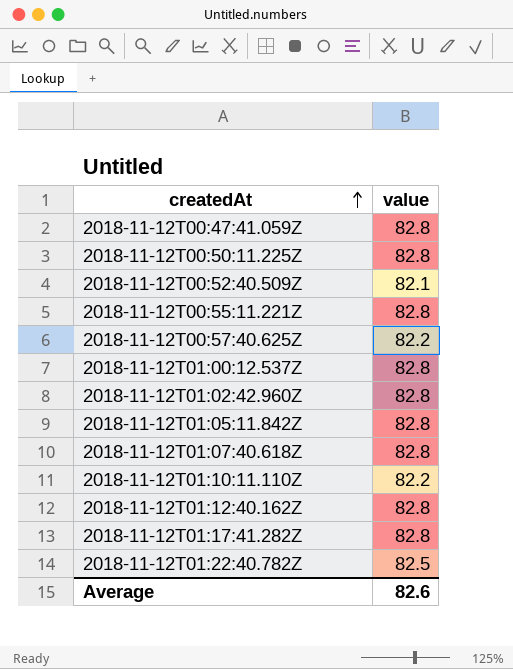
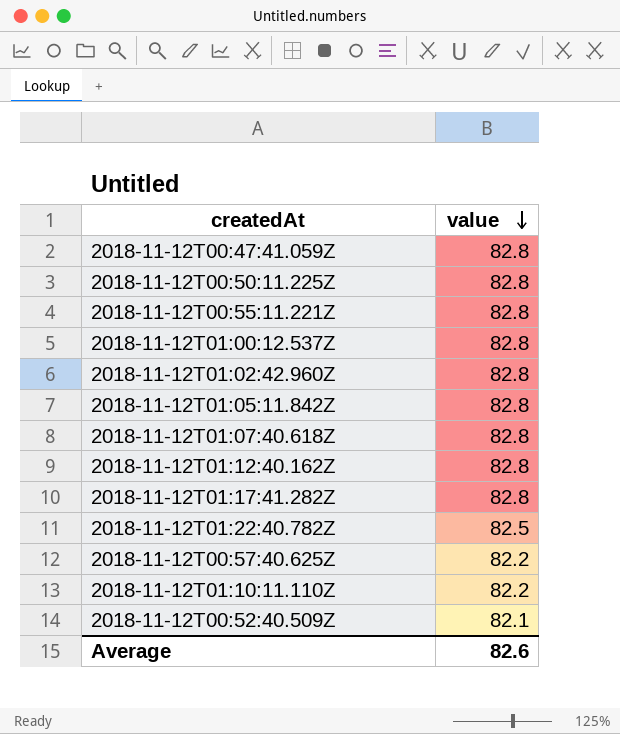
row order: createdAt ascending -> value descending

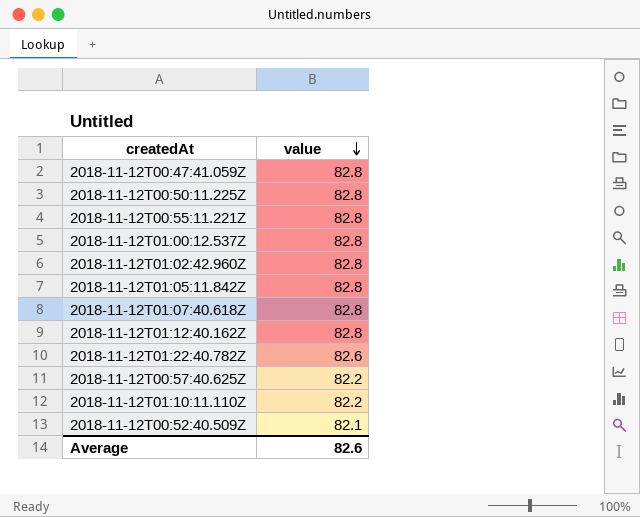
row 2018-11-12T01:17:41.282Z: 82.8 -> none
2018-11-12T01:22:40.782Z | value: 82.5 -> 82.6

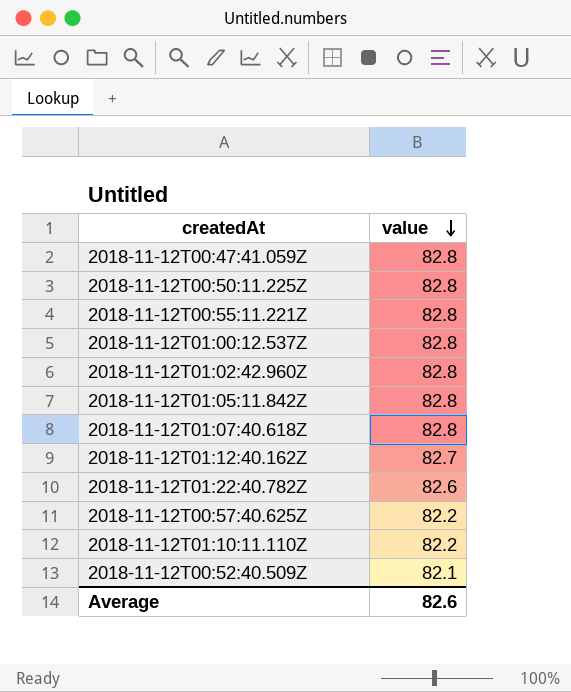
2018-11-12T01:12:40.162Z | value: 82.8 -> 82.7

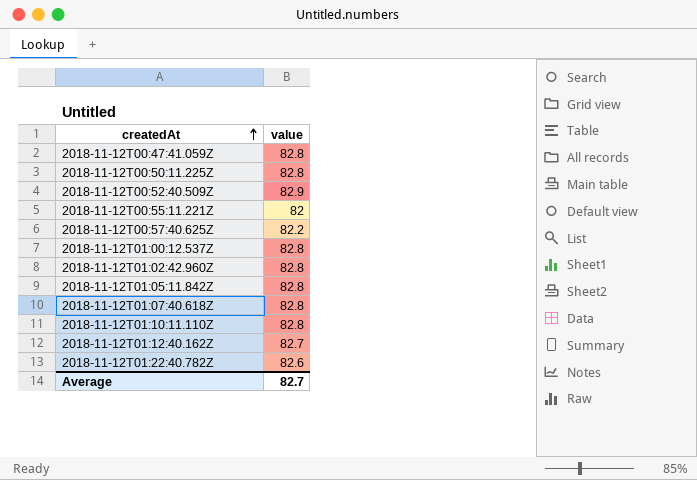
row order: value descending -> createdAt ascending
2018-11-12T00:52:40.509Z | value: 82.1 -> 82.9
2018-11-12T00:55:11.221Z | value: 82.8 -> 82
2018-11-12T01:10:11.110Z | value: 82.2 -> 82.8
Average | value: 82.6 -> 82.7

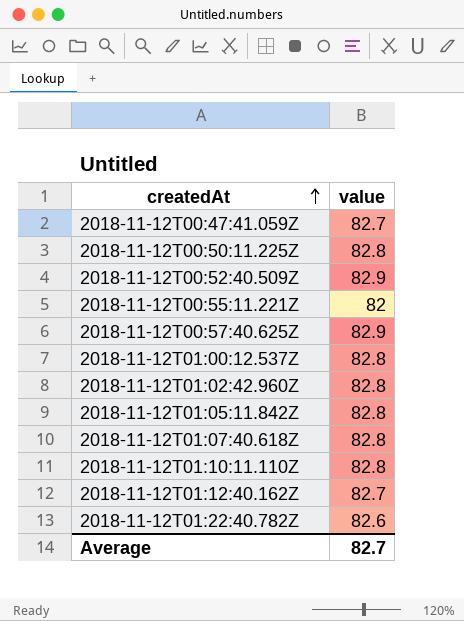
2018-11-12T00:47:41.059Z | value: 82.8 -> 82.7
2018-11-12T00:57:40.625Z | value: 82.2 -> 82.9

